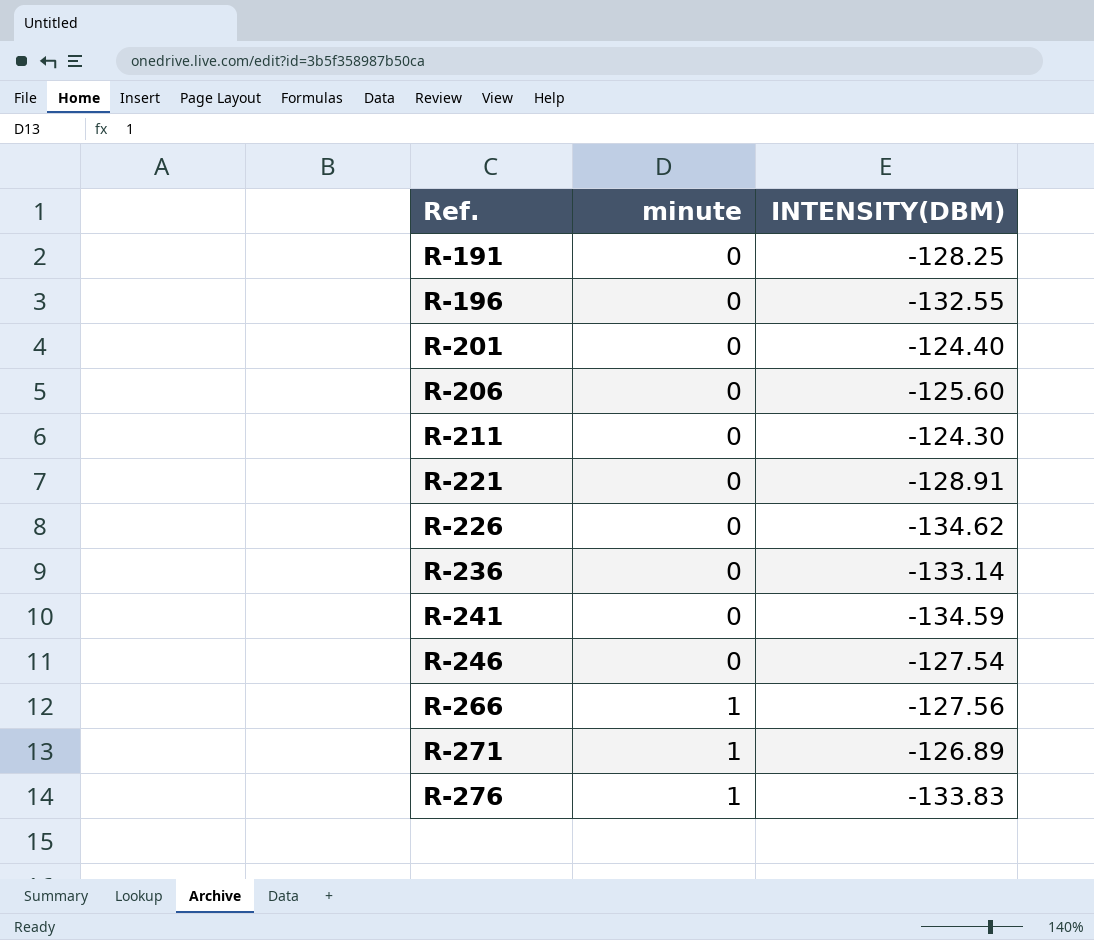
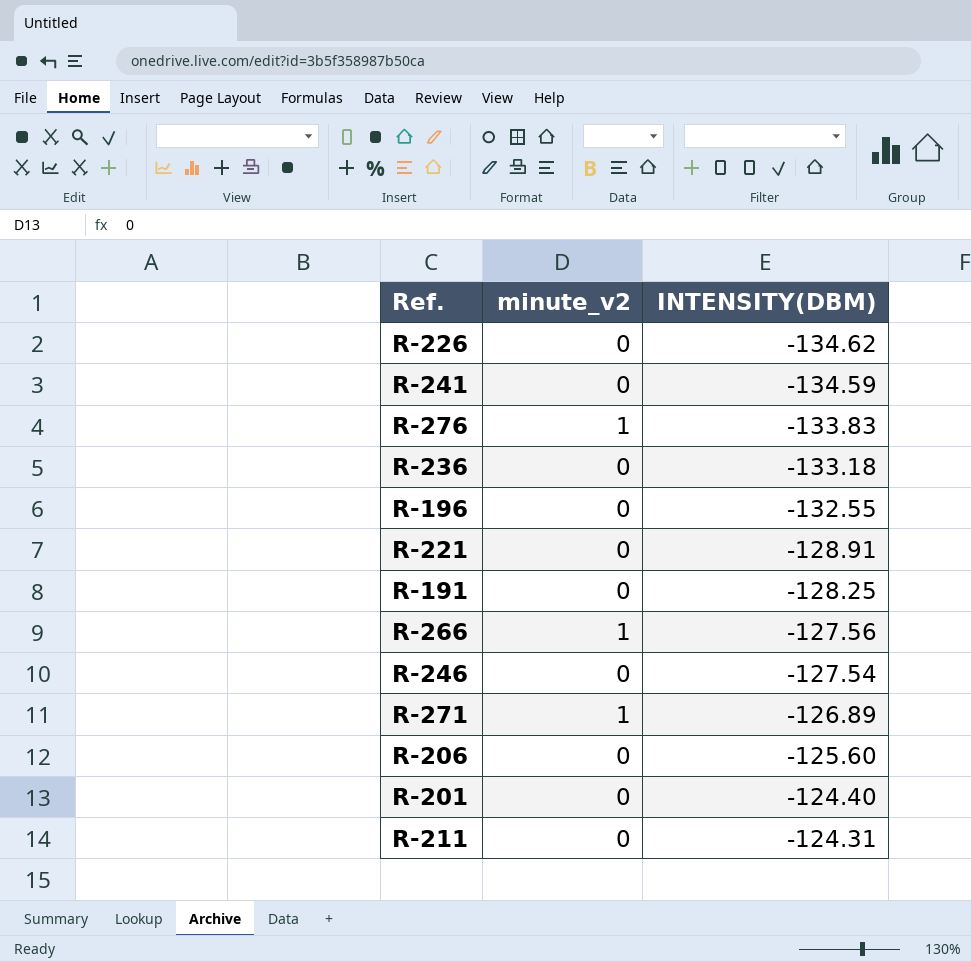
row order: Ref. ascending -> INTENSITY(DBM) ascending
column name: minute -> minute_v2
R-236 | INTENSITY(DBM): -133.14 -> -133.18
R-211 | INTENSITY(DBM): -124.30 -> -124.31

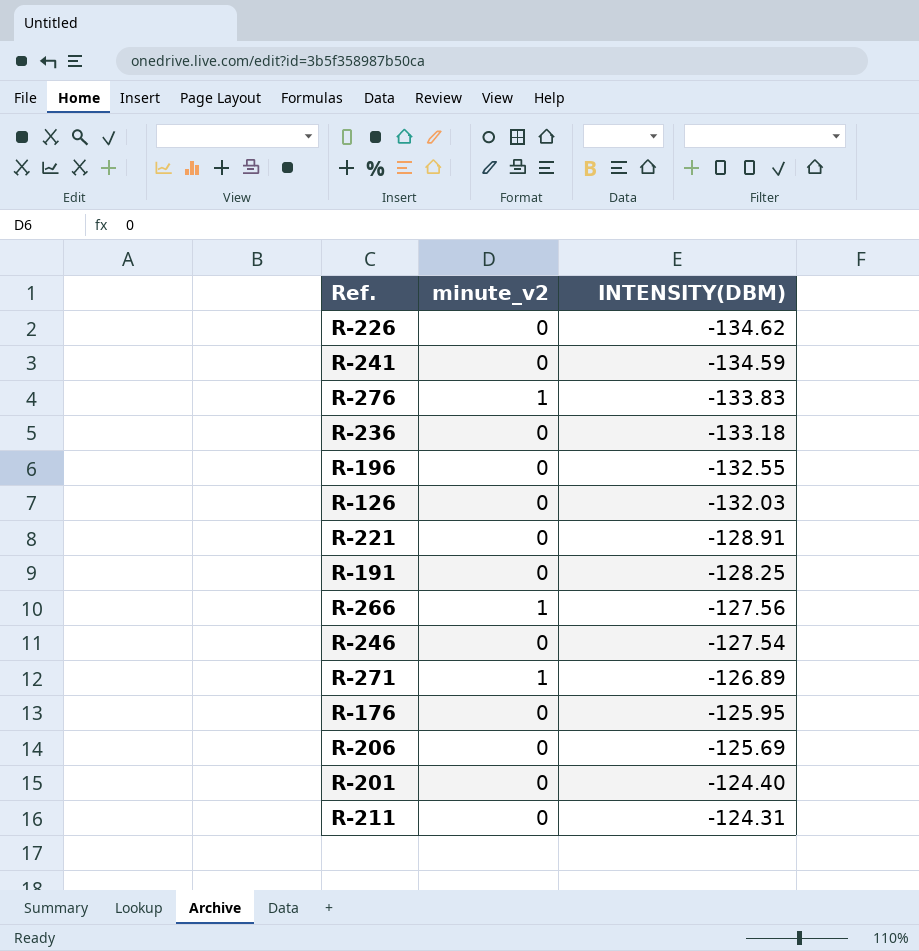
row R-126: none -> 0 | -132.03
row R-176: none -> 0 | -125.95
R-206 | INTENSITY(DBM): -125.60 -> -125.69

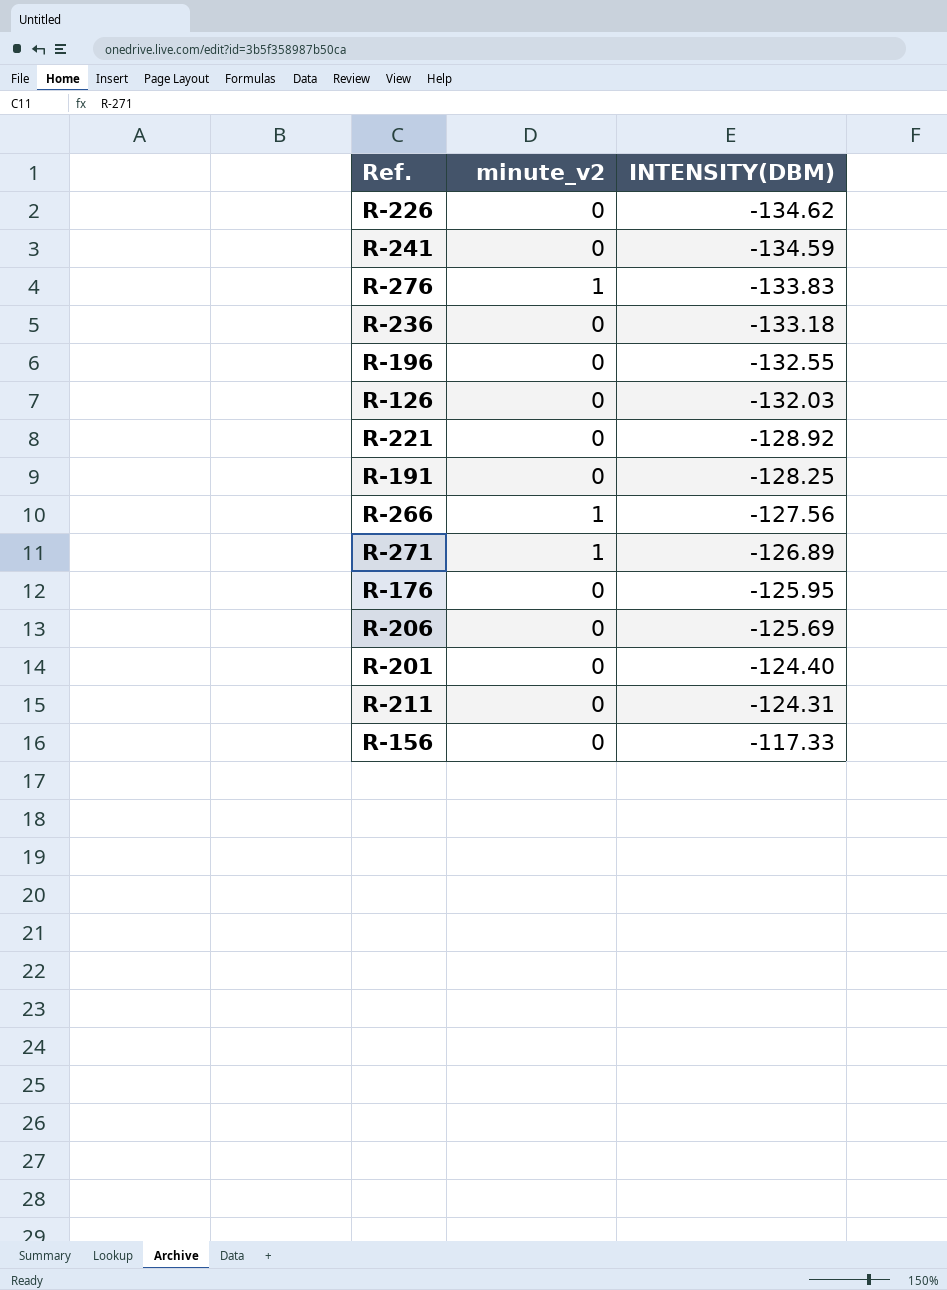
row R-246: 0 | -127.54 -> none
R-221 | INTENSITY(DBM): -128.91 -> -128.92
row R-156: none -> 0 | -117.33

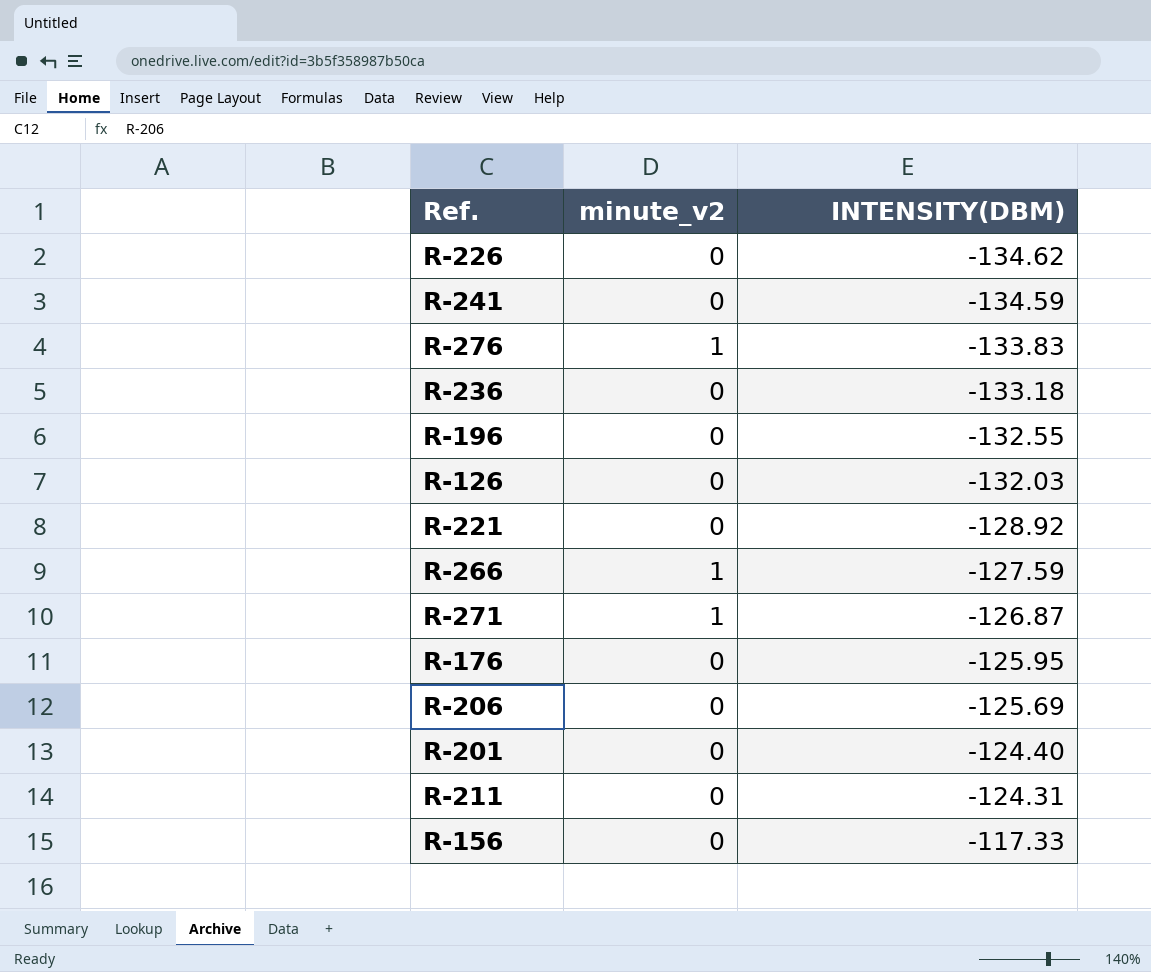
row R-191: 0 | -128.25 -> none
R-266 | INTENSITY(DBM): -127.56 -> -127.59
R-271 | INTENSITY(DBM): -126.89 -> -126.87

